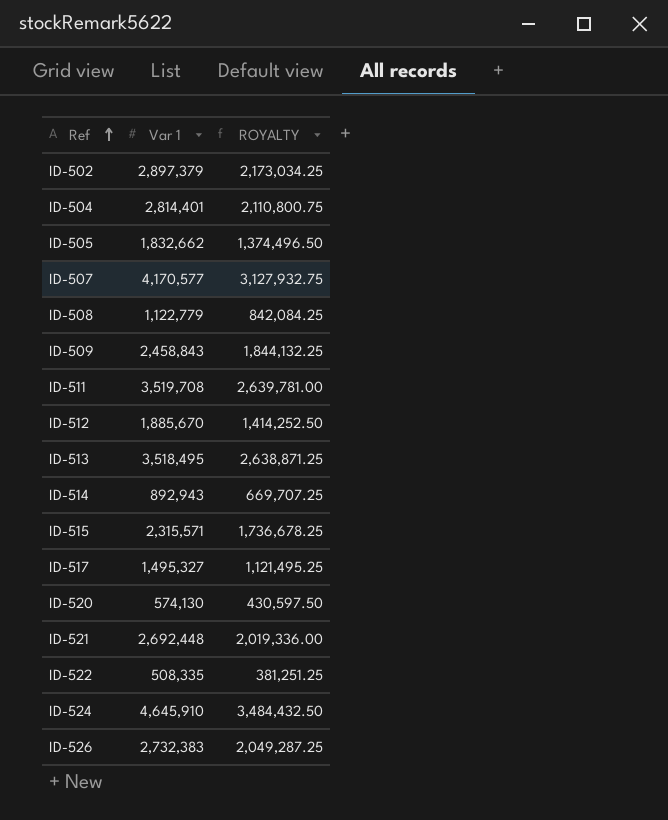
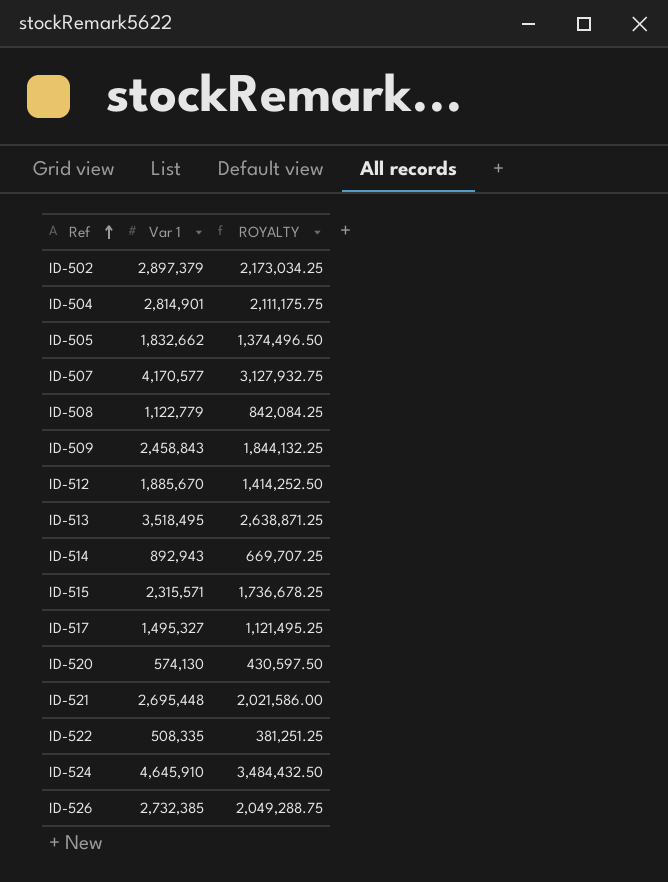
row ID-511: 3,519,708 | 2,639,781.00 -> none
ID-504 | Var 1: 2,814,401 -> 2,814,901
ID-504 | ROYALTY: 2,110,800.75 -> 2,111,175.75
ID-521 | Var 1: 2,692,448 -> 2,695,448
ID-521 | ROYALTY: 2,019,336.00 -> 2,021,586.00
ID-526 | Var 1: 2,732,383 -> 2,732,385
ID-526 | ROYALTY: 2,049,287.25 -> 2,049,288.75

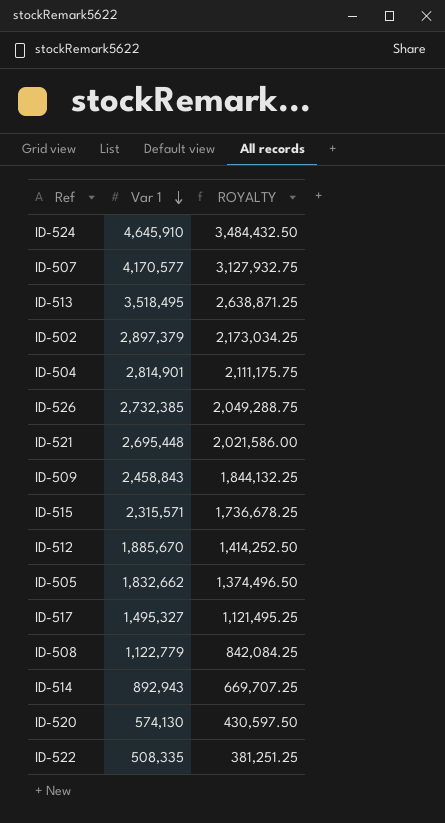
row order: Ref ascending -> Var 1 descending

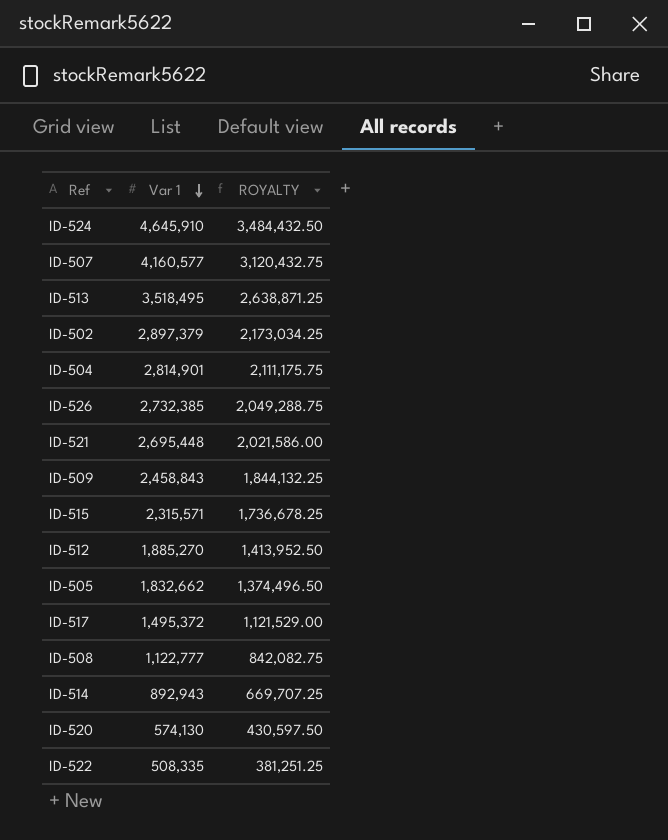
ID-507 | Var 1: 4,170,577 -> 4,160,577
ID-507 | ROYALTY: 3,127,932.75 -> 3,120,432.75
ID-512 | Var 1: 1,885,670 -> 1,885,270
ID-512 | ROYALTY: 1,414,252.50 -> 1,413,952.50
ID-517 | Var 1: 1,495,327 -> 1,495,372
ID-517 | ROYALTY: 1,121,495.25 -> 1,121,529.00
ID-508 | Var 1: 1,122,779 -> 1,122,777
ID-508 | ROYALTY: 842,084.25 -> 842,082.75

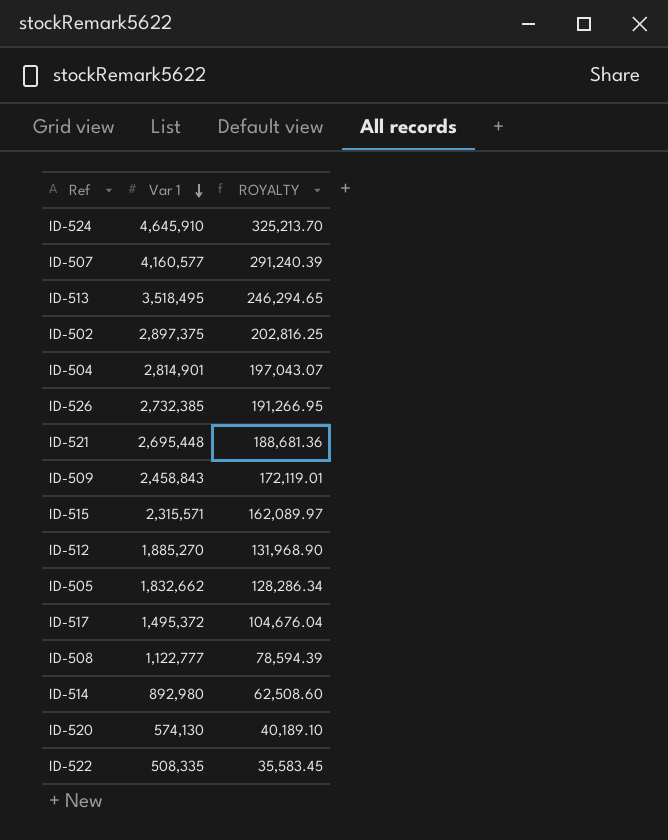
column ROYALTY | formula: [Var 1] * 0.75 -> [Var 1] * 0.07
ID-502 | Var 1: 2,897,379 -> 2,897,375
ID-514 | Var 1: 892,943 -> 892,980

